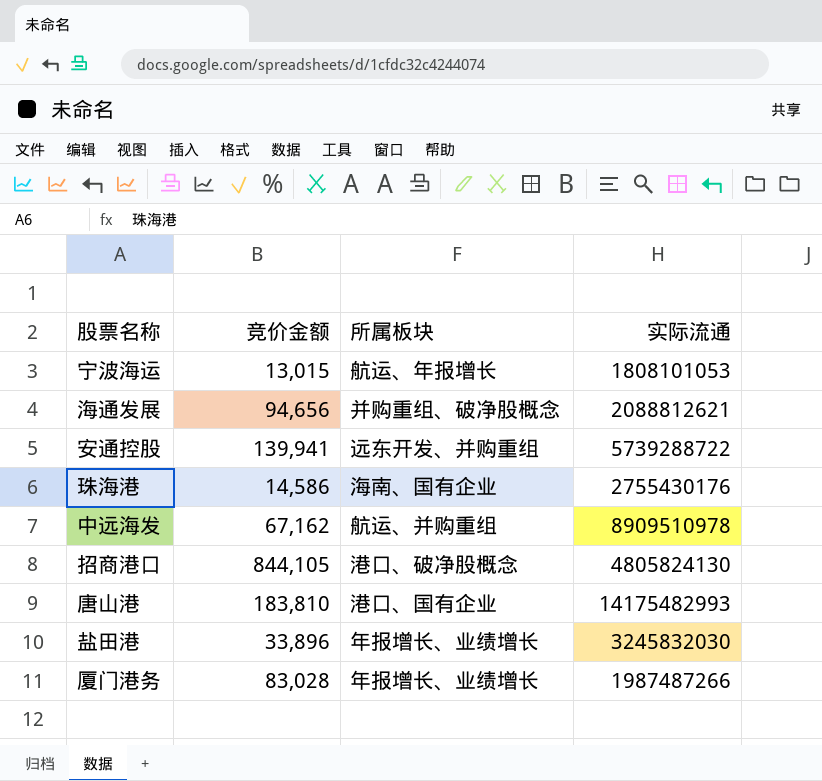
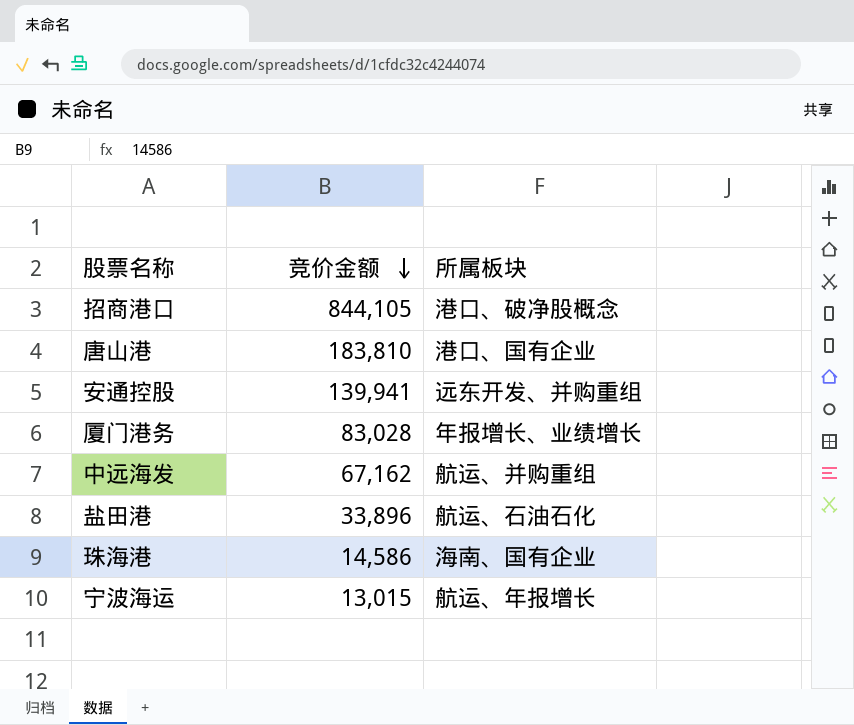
row order: none -> 竞价金额 descending
column 实际流通 | position: 4 -> none
row 海通发展: 94,656 | 并购重组、破净股概念 | 2088812621 -> none
盐田港 | 所属板块: 年报增长、业绩增长 -> 航运、石油石化

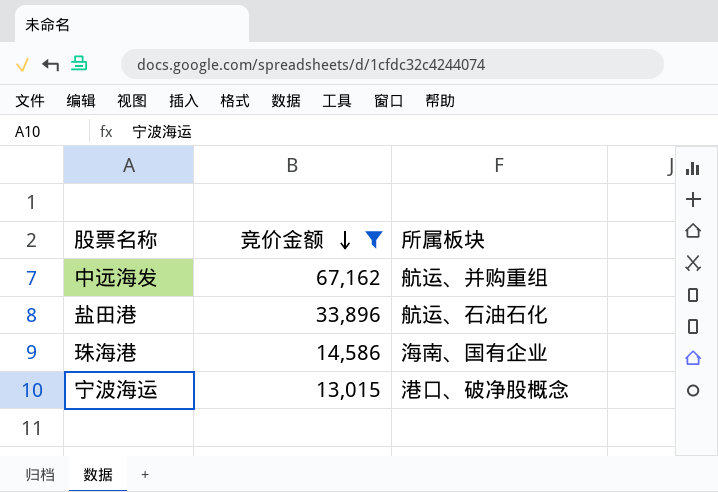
filter: none -> 竞价金额 <= 67,162
宁波海运 | 所属板块: 航运、年报增长 -> 港口、破净股概念

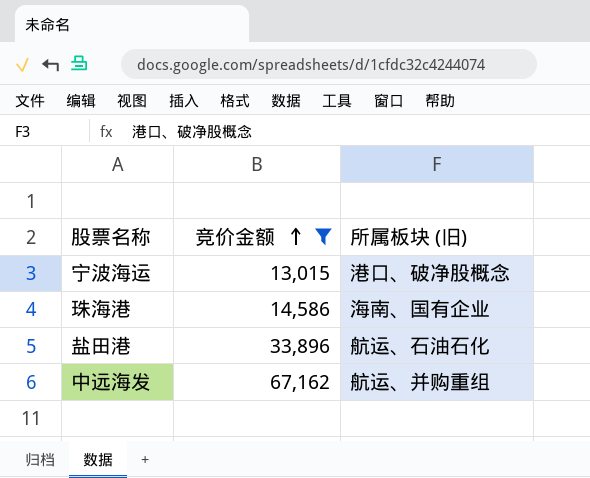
row order: 竞价金额 descending -> 竞价金额 ascending
column name: 所属板块 -> 所属板块 (旧)

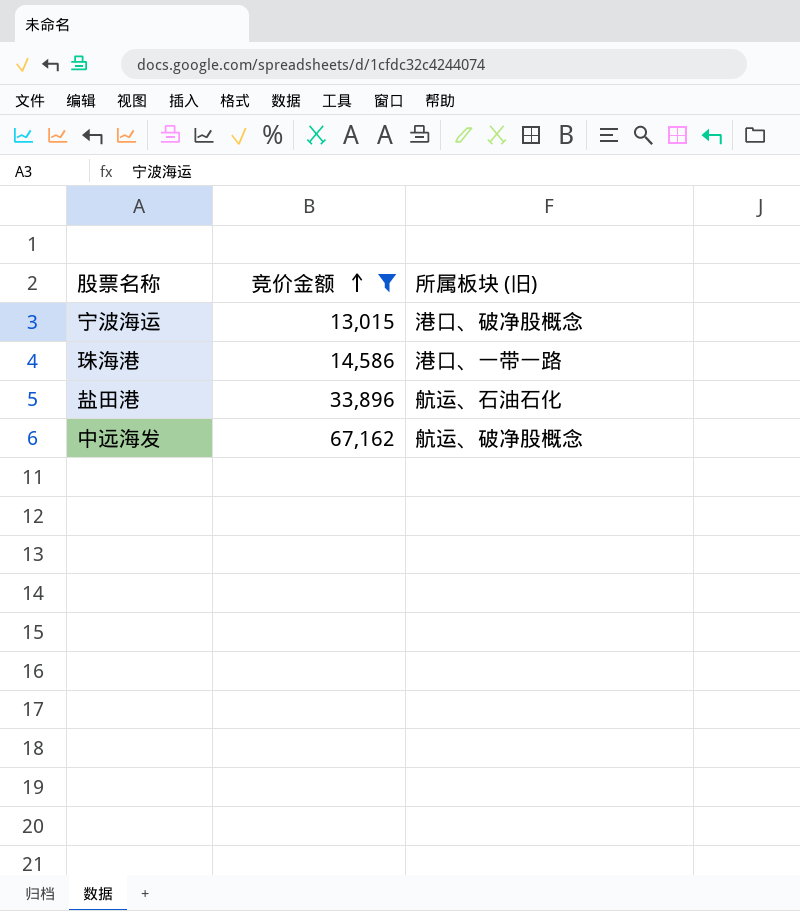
珠海港 | 所属板块 (旧): 海南、国有企业 -> 港口、一带一路
中远海发 | 所属板块 (旧): 航运、并购重组 -> 航运、破净股概念

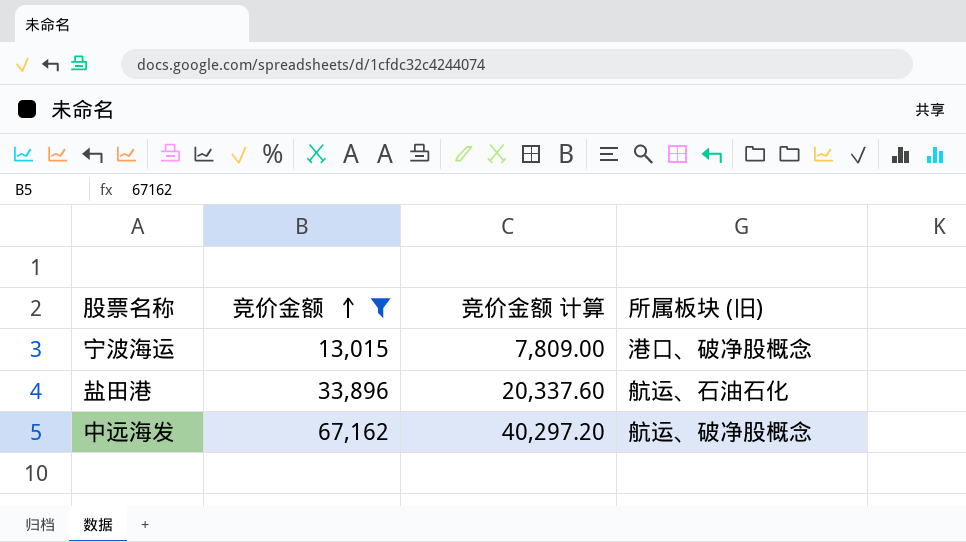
column 竞价金额 计算 | formula: none -> [竞价金额] * 0.6
row 珠海港: 14,586 | 港口、一带一路 -> none

